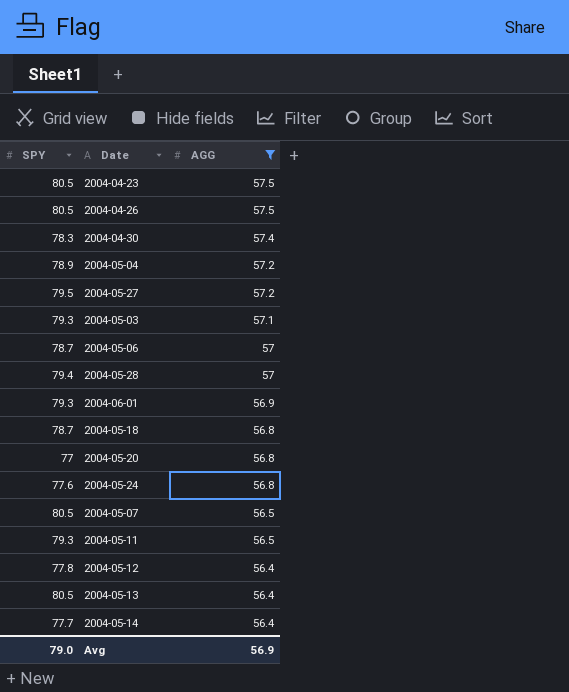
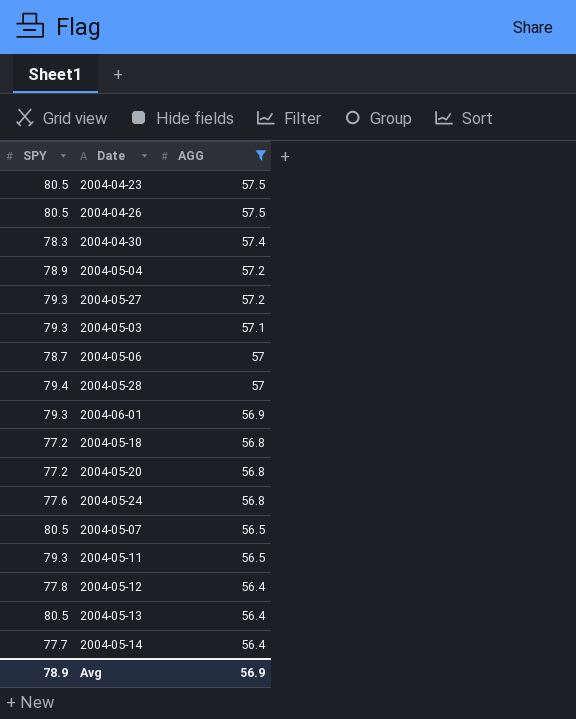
2004-05-27 | SPY: 79.5 -> 79.3
2004-05-18 | SPY: 78.7 -> 77.2
2004-05-20 | SPY: 77 -> 77.2
Avg | SPY: 79.0 -> 78.9

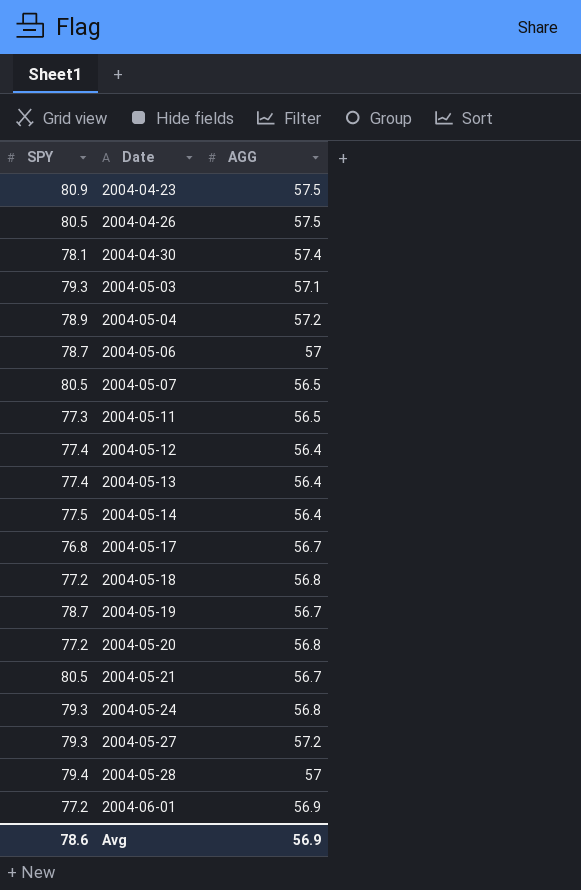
filter: AGG != 56.7 -> none
row order: AGG descending -> Date ascending
2004-04-23 | SPY: 80.5 -> 80.9
2004-04-30 | SPY: 78.3 -> 78.1
2004-05-11 | SPY: 79.3 -> 77.3
2004-05-12 | SPY: 77.8 -> 77.4
2004-05-13 | SPY: 80.5 -> 77.4
2004-05-14 | SPY: 77.7 -> 77.5
2004-05-24 | SPY: 77.6 -> 79.3
2004-06-01 | SPY: 79.3 -> 77.2
Avg | SPY: 78.9 -> 78.6

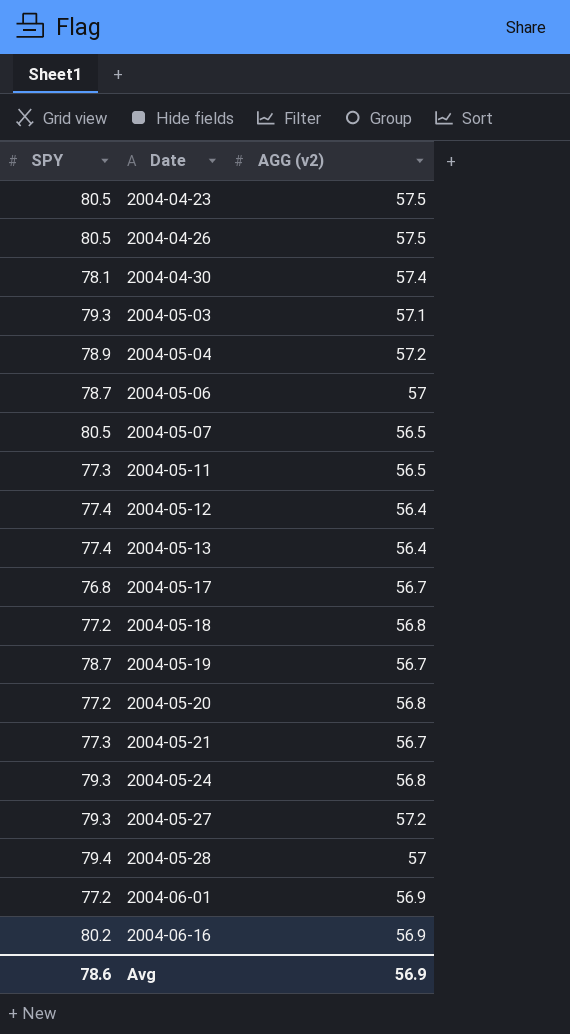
column name: AGG -> AGG (v2)
row 2004-05-14: 77.5 | 56.4 -> none
2004-04-23 | SPY: 80.9 -> 80.5
2004-05-21 | SPY: 80.5 -> 77.3
row 2004-06-16: none -> 80.2 | 56.9

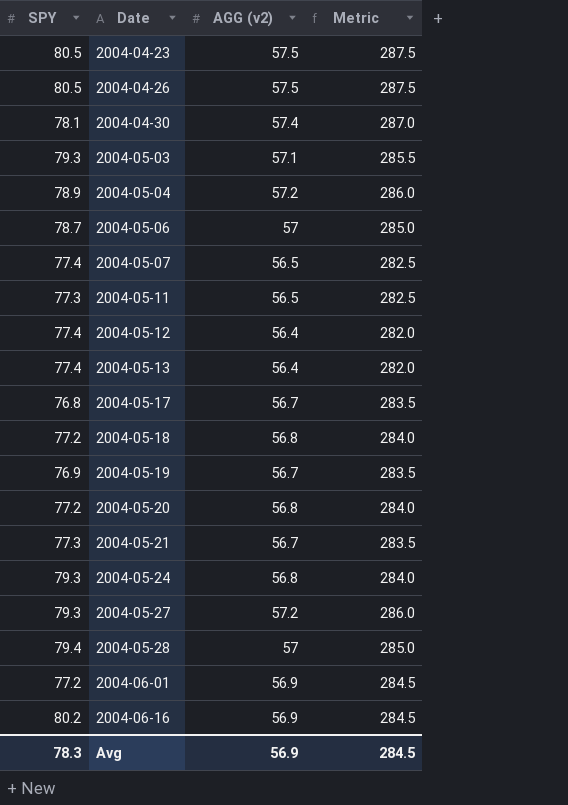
column Metric | formula: none -> [AGG (v2)] * 5
2004-05-07 | SPY: 80.5 -> 77.4
2004-05-19 | SPY: 78.7 -> 76.9
Avg | SPY: 78.6 -> 78.3

